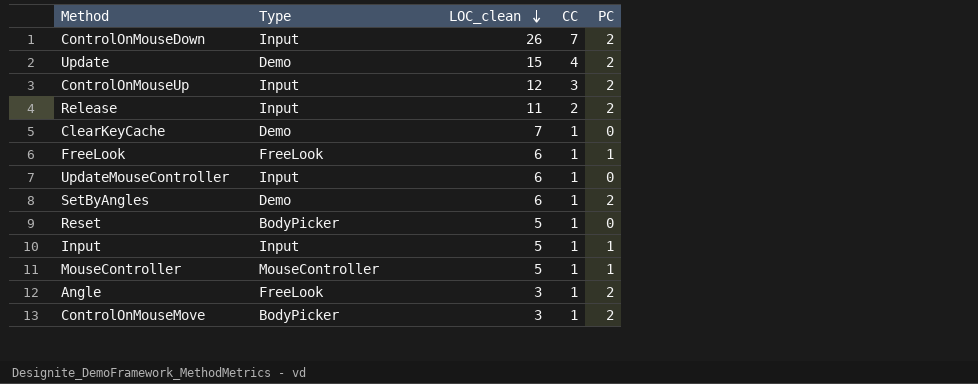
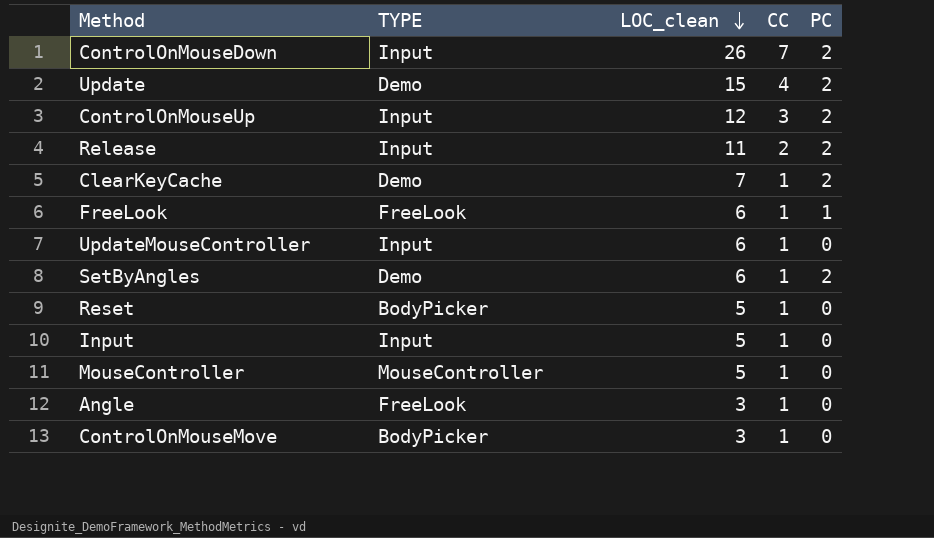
column name: Type -> TYPE
ClearKeyCache | PC: 0 -> 2
Input | PC: 1 -> 0
MouseController | PC: 1 -> 0
Angle | PC: 2 -> 0
ControlOnMouseMove | PC: 2 -> 0

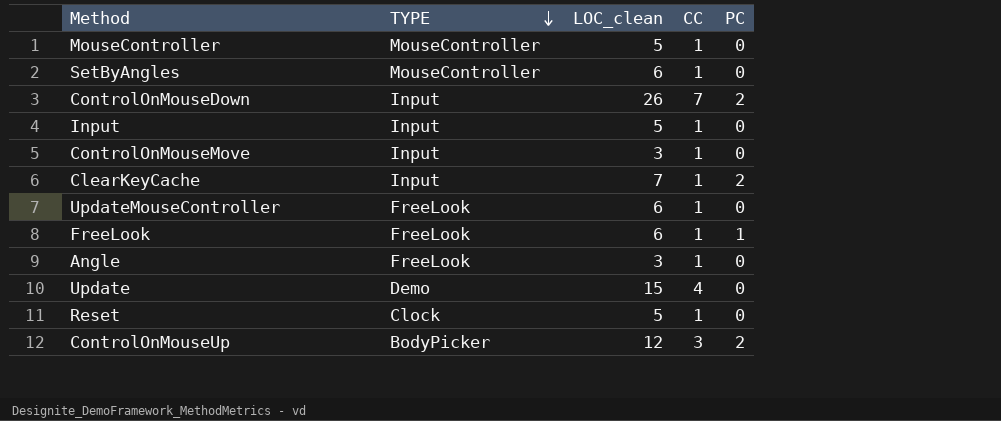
row order: LOC_clean descending -> TYPE descending
row Release: Input | 11 | 2 | 2 -> none
SetByAngles | TYPE: Demo -> MouseController
SetByAngles | PC: 2 -> 0
ControlOnMouseMove | TYPE: BodyPicker -> Input
ClearKeyCache | TYPE: Demo -> Input
UpdateMouseController | TYPE: Input -> FreeLook
Update | PC: 2 -> 0
Reset | TYPE: BodyPicker -> Clock
ControlOnMouseUp | TYPE: Input -> BodyPicker

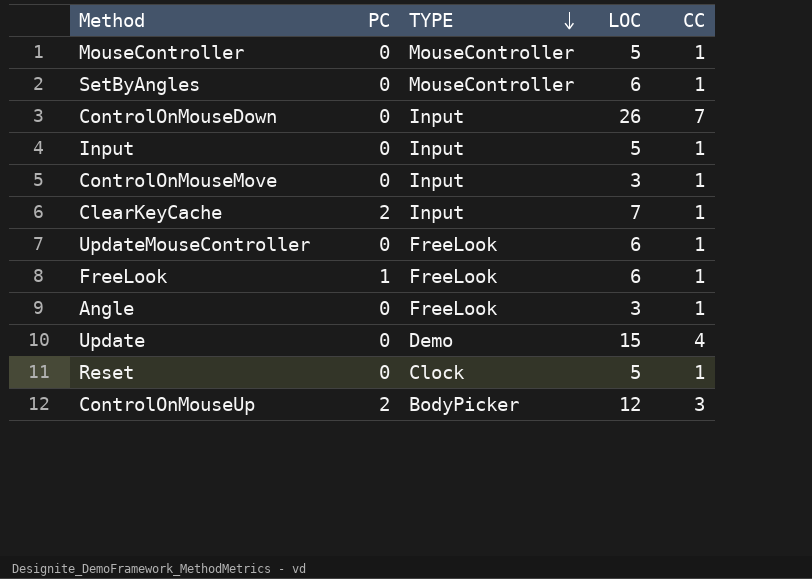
column PC | position: 5 -> 2
column name: LOC_clean -> LOC
ControlOnMouseDown | PC: 2 -> 0

